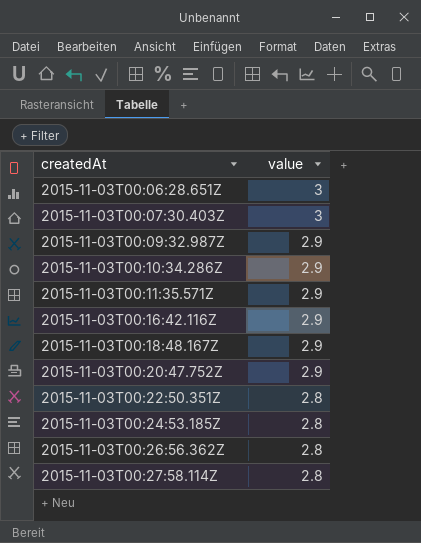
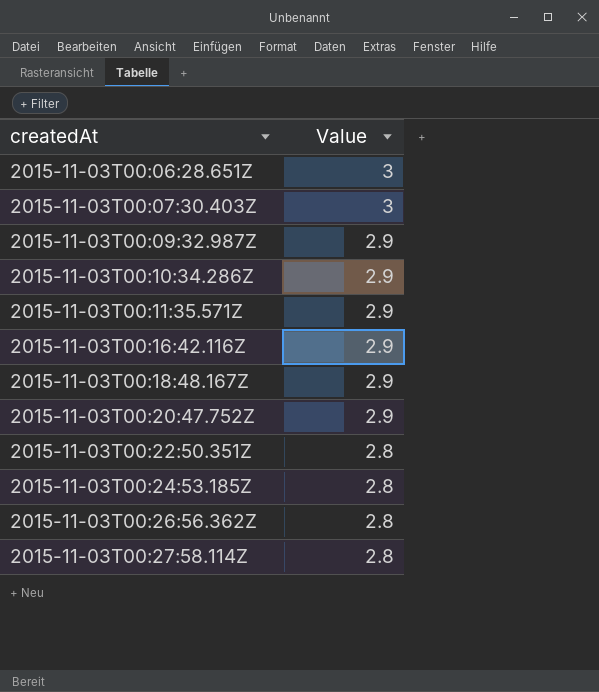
column name: value -> Value

